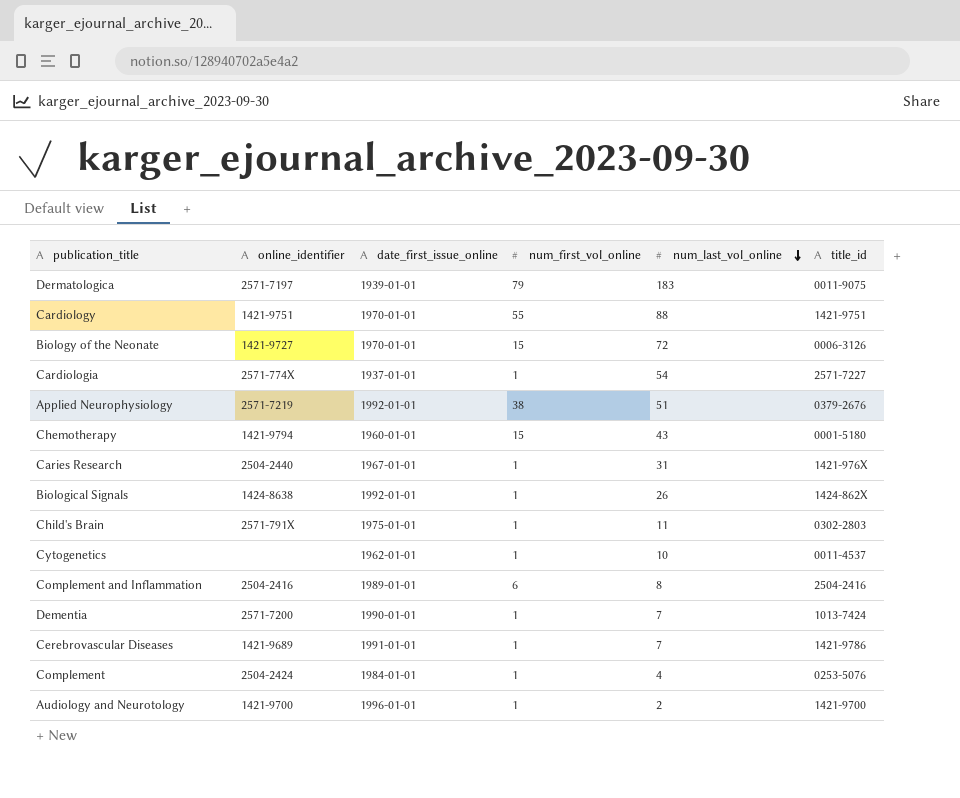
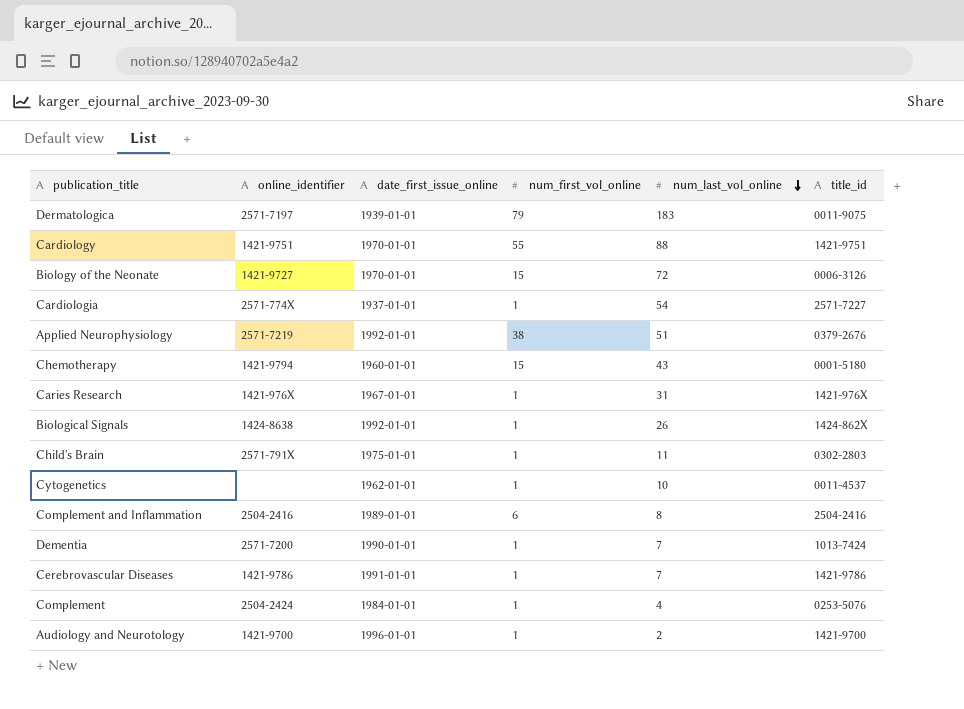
Caries Research | online_identifier: 2504-2440 -> 1421-976X
Cerebrovascular Diseases | online_identifier: 1421-9689 -> 1421-9786

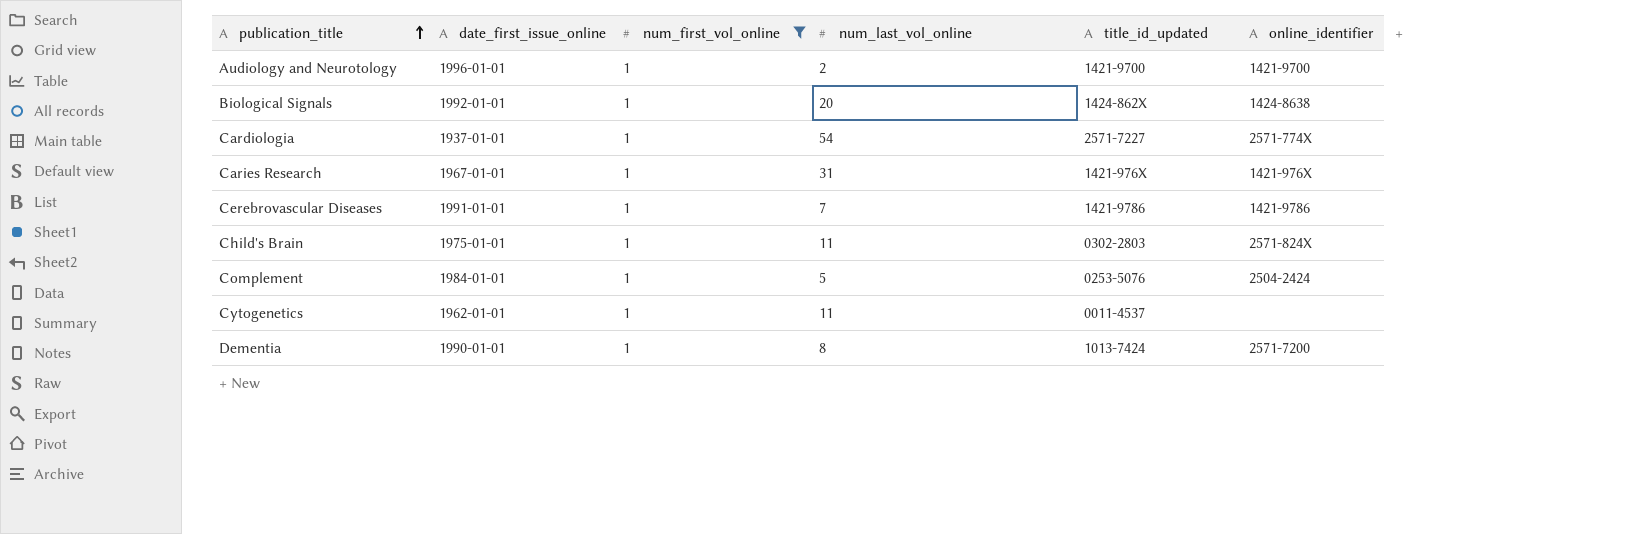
filter: none -> num_first_vol_online = 1
row order: num_last_vol_online descending -> publication_title ascending
column name: title_id -> title_id_updated
column online_identifier | position: 2 -> 6
Biological Signals | num_last_vol_online: 26 -> 20
Child's Brain | online_identifier: 2571-791X -> 2571-824X
Complement | num_last_vol_online: 4 -> 5
Cytogenetics | num_last_vol_online: 10 -> 11
Dementia | num_last_vol_online: 7 -> 8

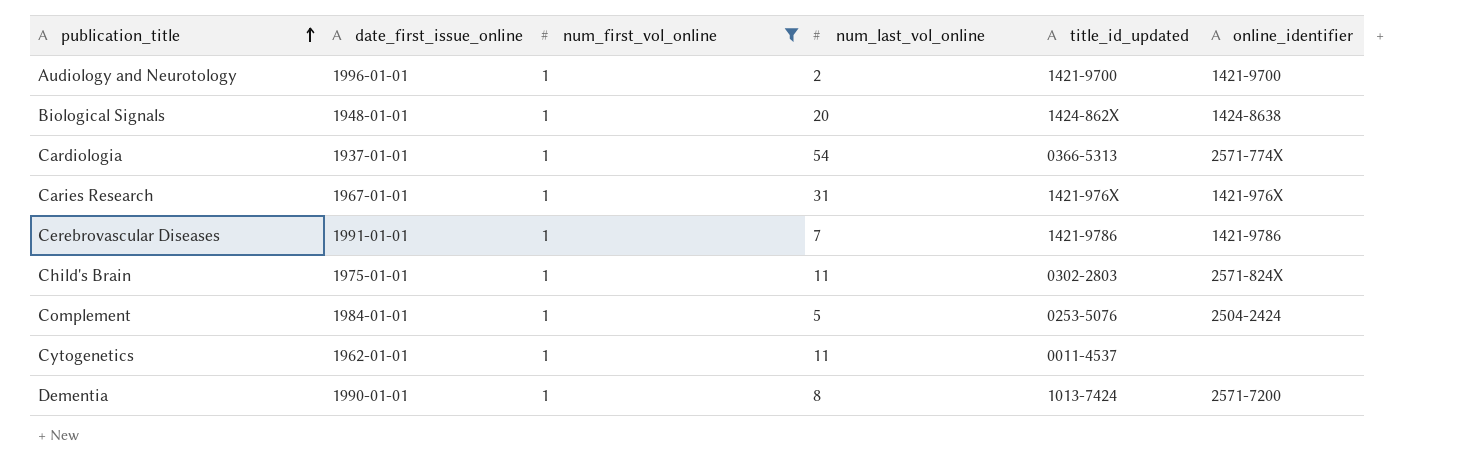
Biological Signals | date_first_issue_online: 1992-01-01 -> 1948-01-01
Cardiologia | title_id_updated: 2571-7227 -> 0366-5313

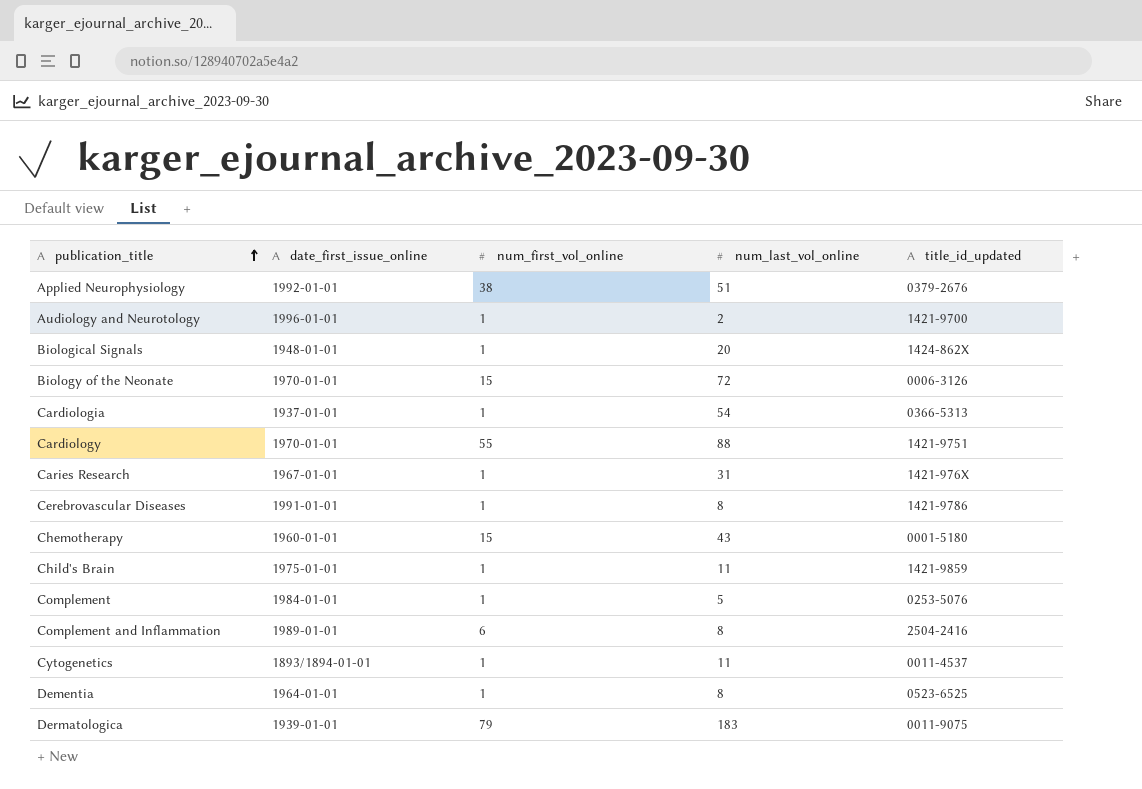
filter: num_first_vol_online = 1 -> none
column online_identifier | position: 6 -> none
Cerebrovascular Diseases | num_last_vol_online: 7 -> 8
Child's Brain | title_id_updated: 0302-2803 -> 1421-9859
Cytogenetics | date_first_issue_online: 1962-01-01 -> 1893/1894-01-01
Dementia | date_first_issue_online: 1990-01-01 -> 1964-01-01
Dementia | title_id_updated: 1013-7424 -> 0523-6525

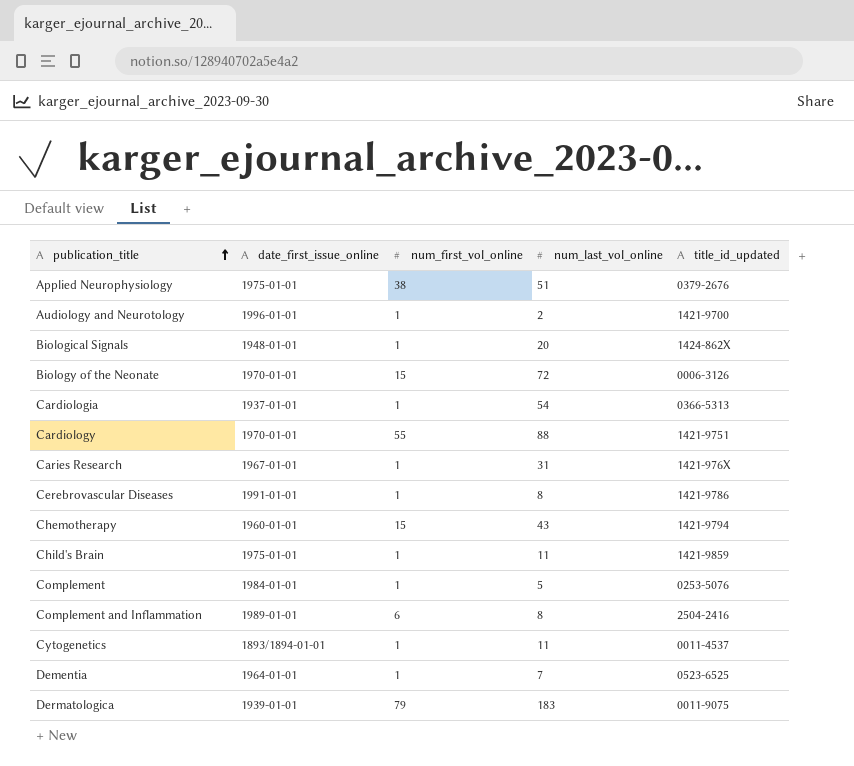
Applied Neurophysiology | date_first_issue_online: 1992-01-01 -> 1975-01-01
Chemotherapy | title_id_updated: 0001-5180 -> 1421-9794
Dementia | num_last_vol_online: 8 -> 7

